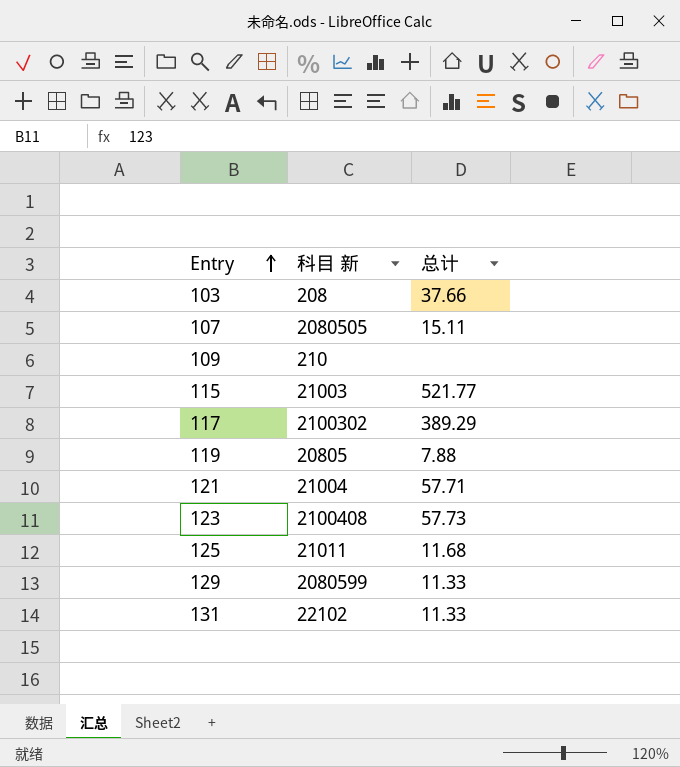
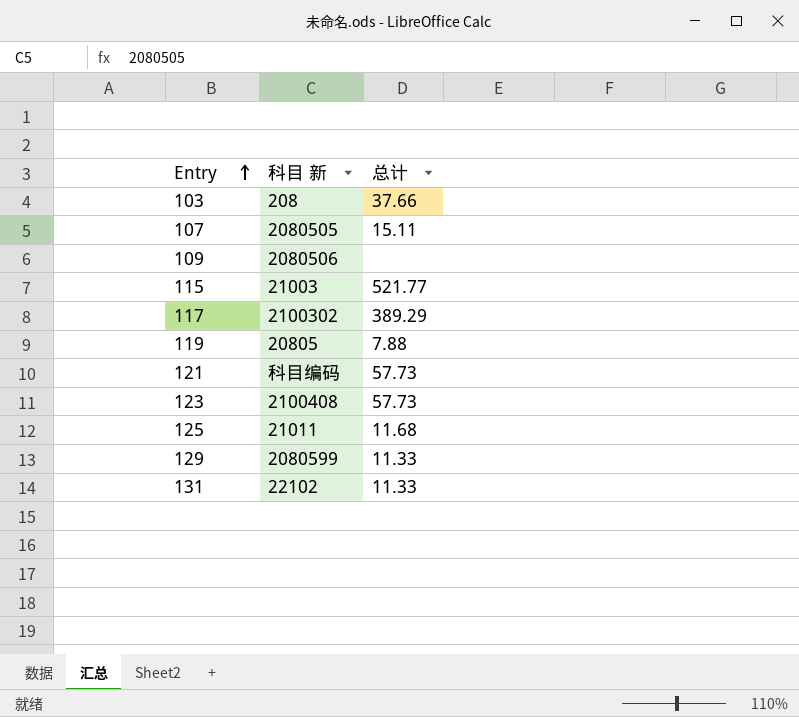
109 | 科目 新: 210 -> 2080506
121 | 科目 新: 21004 -> 科目编码
121 | 总计: 57.71 -> 57.73

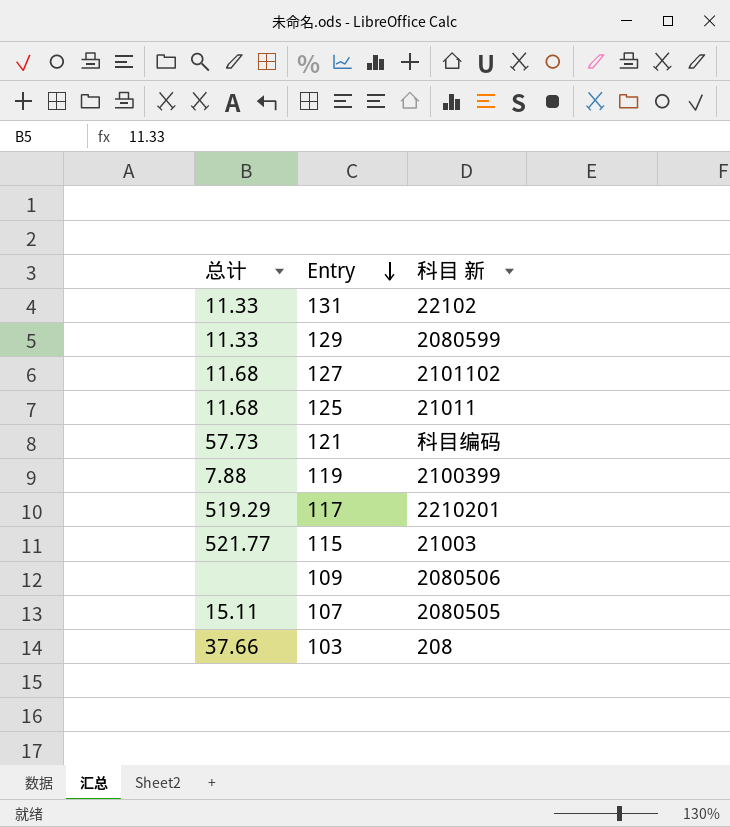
row order: Entry ascending -> Entry descending
column 总计 | position: 3 -> 1
row 123: 2100408 | 57.73 -> none
row 127: none -> 11.68 | 2101102
119 | 科目 新: 20805 -> 2100399
117 | 总计: 389.29 -> 519.29
117 | 科目 新: 2100302 -> 2210201

